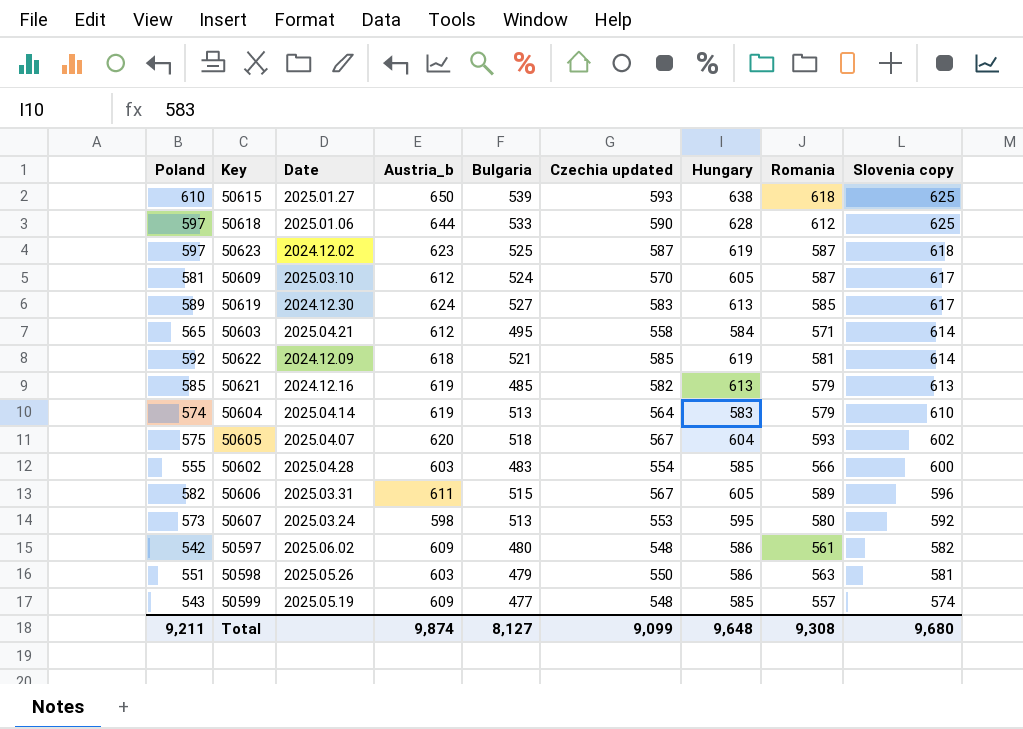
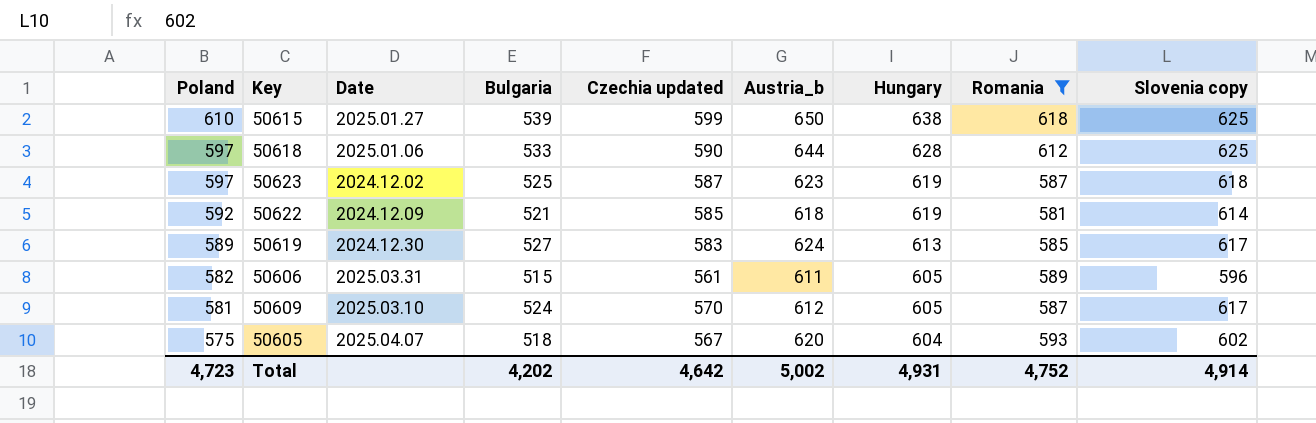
filter: none -> Romania >= 581
row order: Slovenia copy descending -> Poland descending
column Austria_b | position: 4 -> 6
50615 | Czechia updated: 593 -> 599
50606 | Czechia updated: 567 -> 561
Total | Poland: 9,211 -> 4,723
Total | Bulgaria: 8,127 -> 4,202
Total | Czechia updated: 9,099 -> 4,642
Total | Austria_b: 9,874 -> 5,002
Total | Hungary: 9,648 -> 4,931
Total | Romania: 9,308 -> 4,752
Total | Slovenia copy: 9,680 -> 4,914

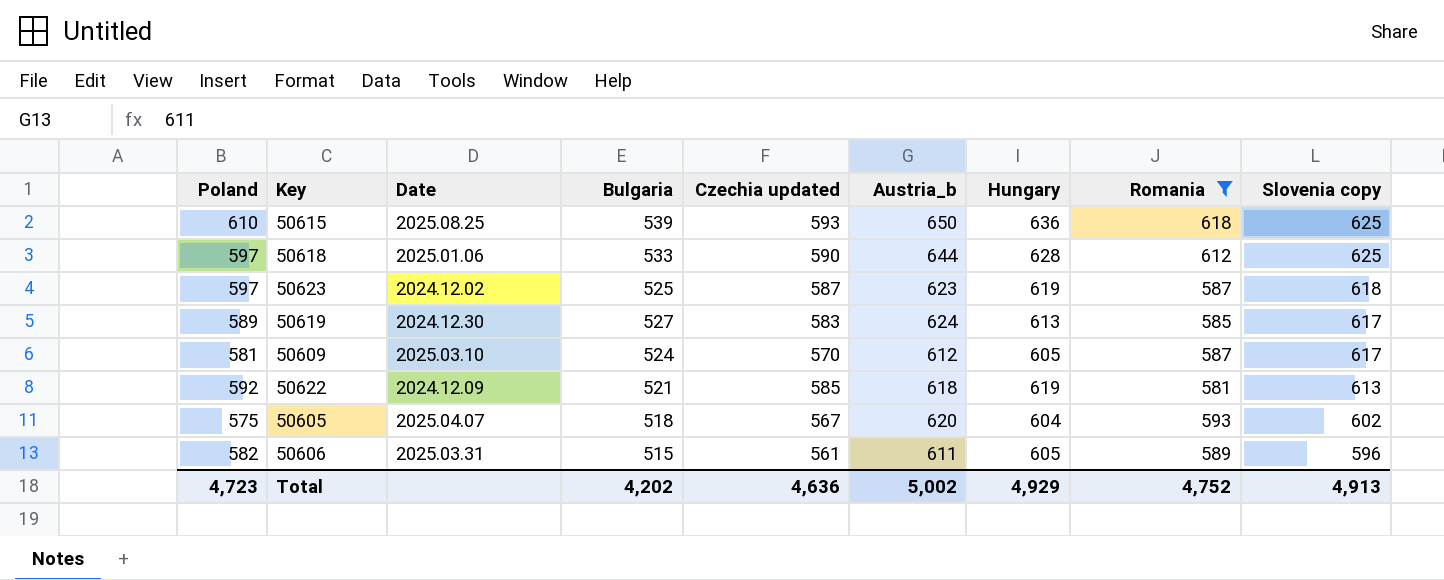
row order: Poland descending -> Slovenia copy descending
50615 | Date: 2025.01.27 -> 2025.08.25
50615 | Czechia updated: 599 -> 593
50615 | Hungary: 638 -> 636
50622 | Slovenia copy: 614 -> 613
Total | Czechia updated: 4,642 -> 4,636
Total | Hungary: 4,931 -> 4,929
Total | Slovenia copy: 4,914 -> 4,913

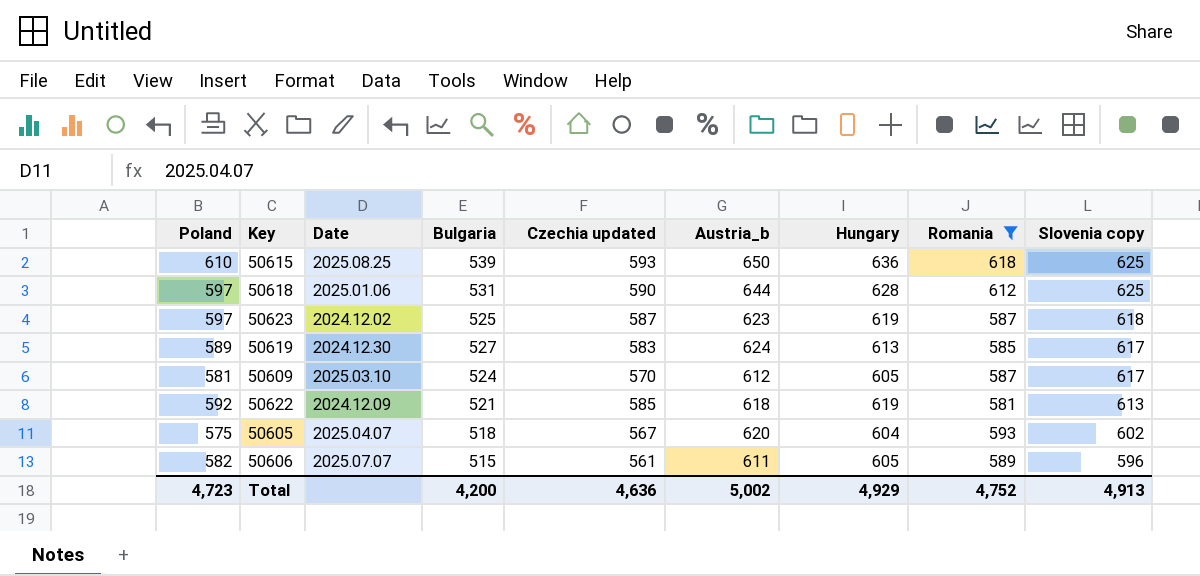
50618 | Bulgaria: 533 -> 531
50606 | Date: 2025.03.31 -> 2025.07.07
Total | Bulgaria: 4,202 -> 4,200

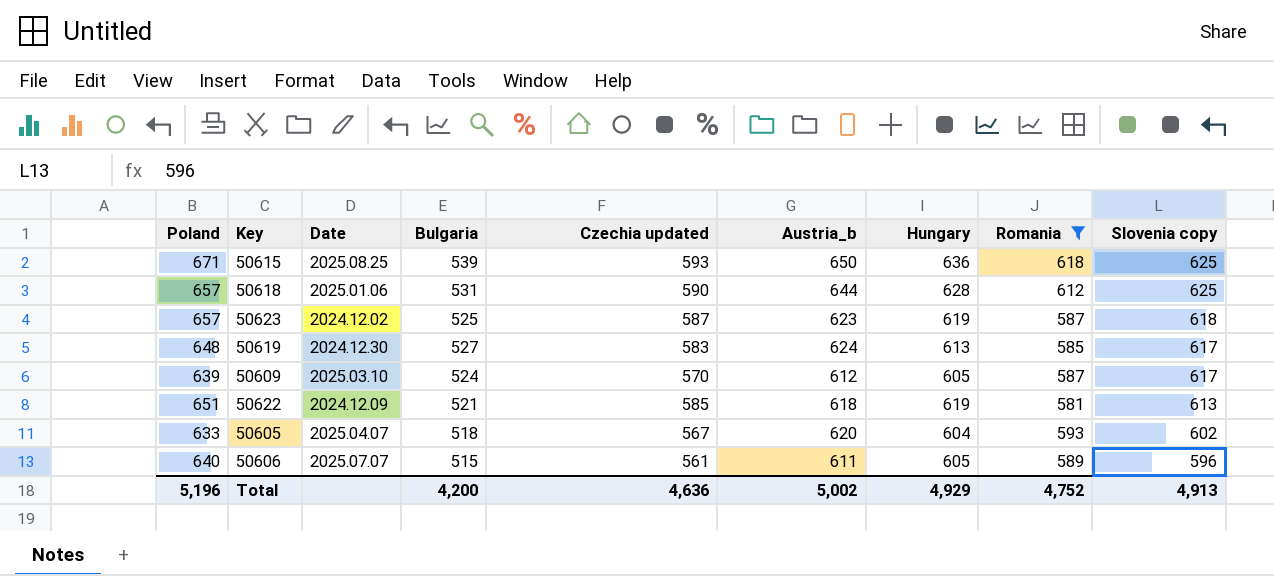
50615 | Poland: 610 -> 671
50618 | Poland: 597 -> 657
50623 | Poland: 597 -> 657
50619 | Poland: 589 -> 648
50609 | Poland: 581 -> 639
50622 | Poland: 592 -> 651
50605 | Poland: 575 -> 633
50606 | Poland: 582 -> 640
Total | Poland: 4,723 -> 5,196

